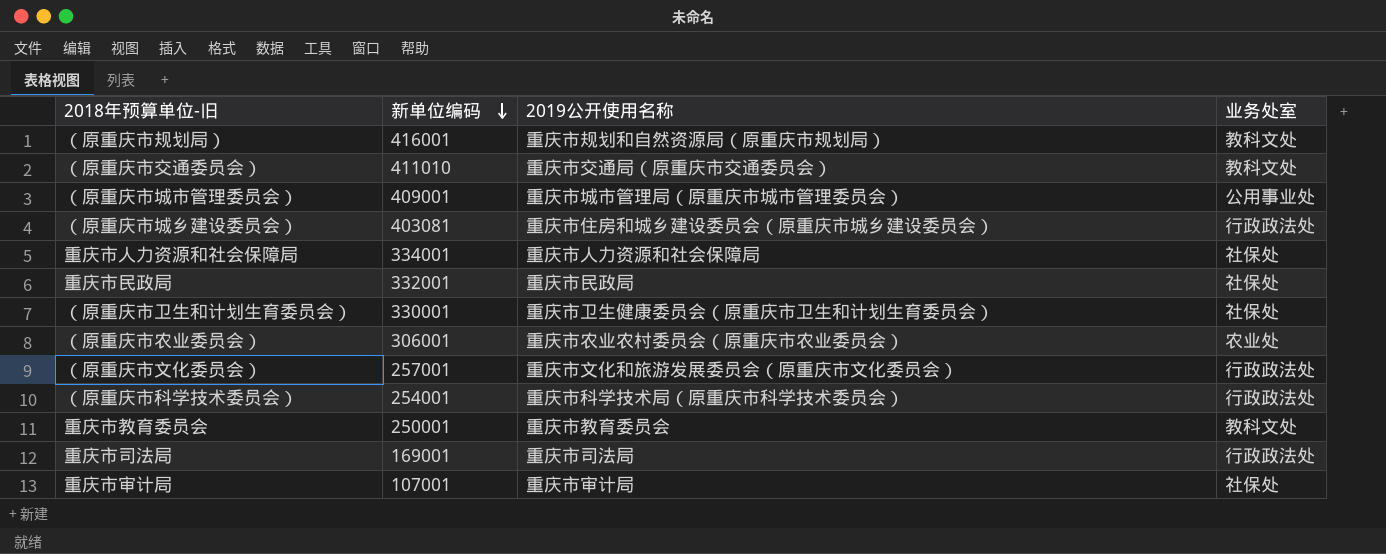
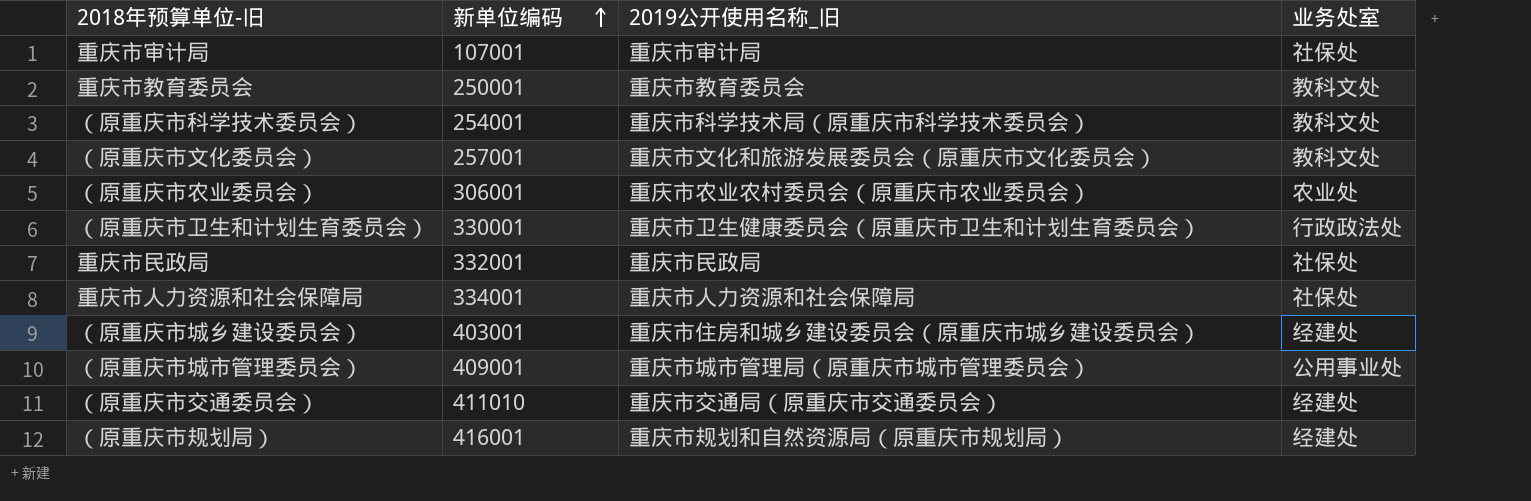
row order: 新单位编码 descending -> 新单位编码 ascending
column name: 2019公开使用名称 -> 2019公开使用名称_旧
row 重庆市司法局: 169001 | 重庆市司法局 | 行政政法处 -> none
（原重庆市科学技术委员会） | 业务处室: 行政政法处 -> 教科文处
（原重庆市文化委员会） | 业务处室: 行政政法处 -> 教科文处
（原重庆市卫生和计划生育委员会） | 业务处室: 社保处 -> 行政政法处
（原重庆市城乡建设委员会） | 新单位编码: 403081 -> 403001
（原重庆市城乡建设委员会） | 业务处室: 行政政法处 -> 经建处
（原重庆市交通委员会） | 业务处室: 教科文处 -> 经建处
（原重庆市规划局） | 业务处室: 教科文处 -> 经建处

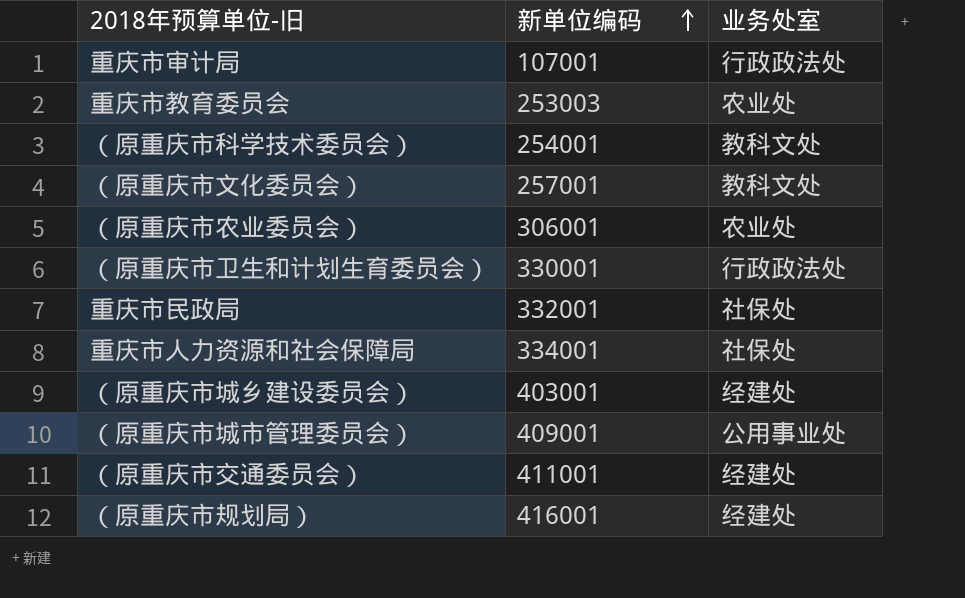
column 2019公开使用名称_旧 | position: 3 -> none
重庆市审计局 | 业务处室: 社保处 -> 行政政法处
重庆市教育委员会 | 新单位编码: 250001 -> 253003
重庆市教育委员会 | 业务处室: 教科文处 -> 农业处
（原重庆市交通委员会） | 新单位编码: 411010 -> 411001

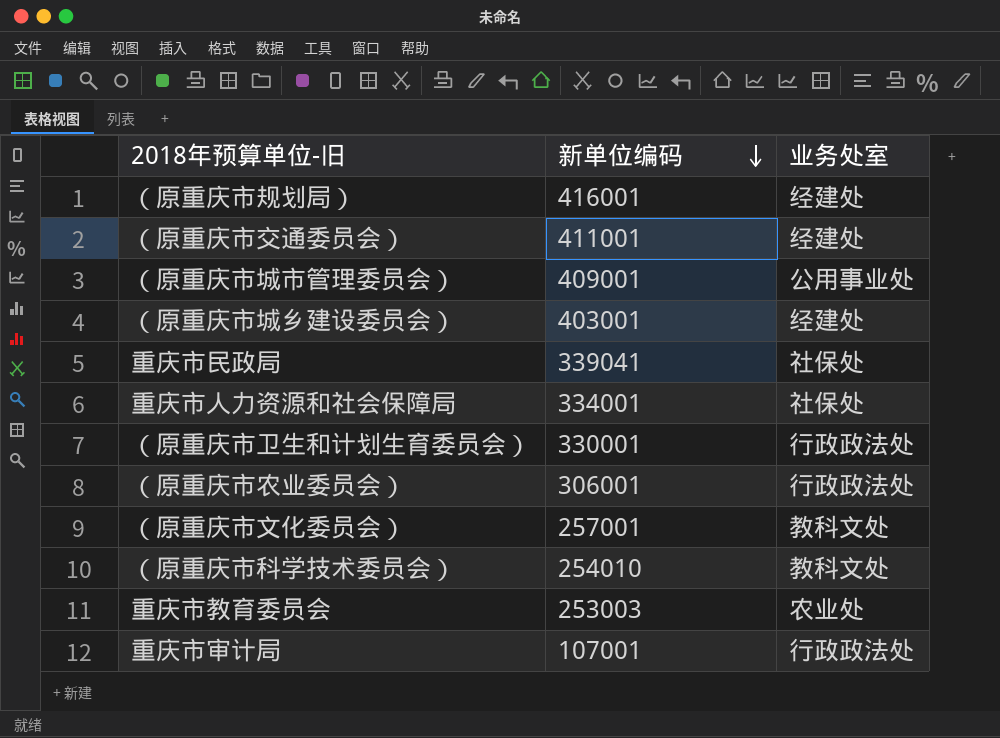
row order: 新单位编码 ascending -> 新单位编码 descending
重庆市民政局 | 新单位编码: 332001 -> 339041
（原重庆市农业委员会） | 业务处室: 农业处 -> 行政政法处
（原重庆市科学技术委员会） | 新单位编码: 254001 -> 254010

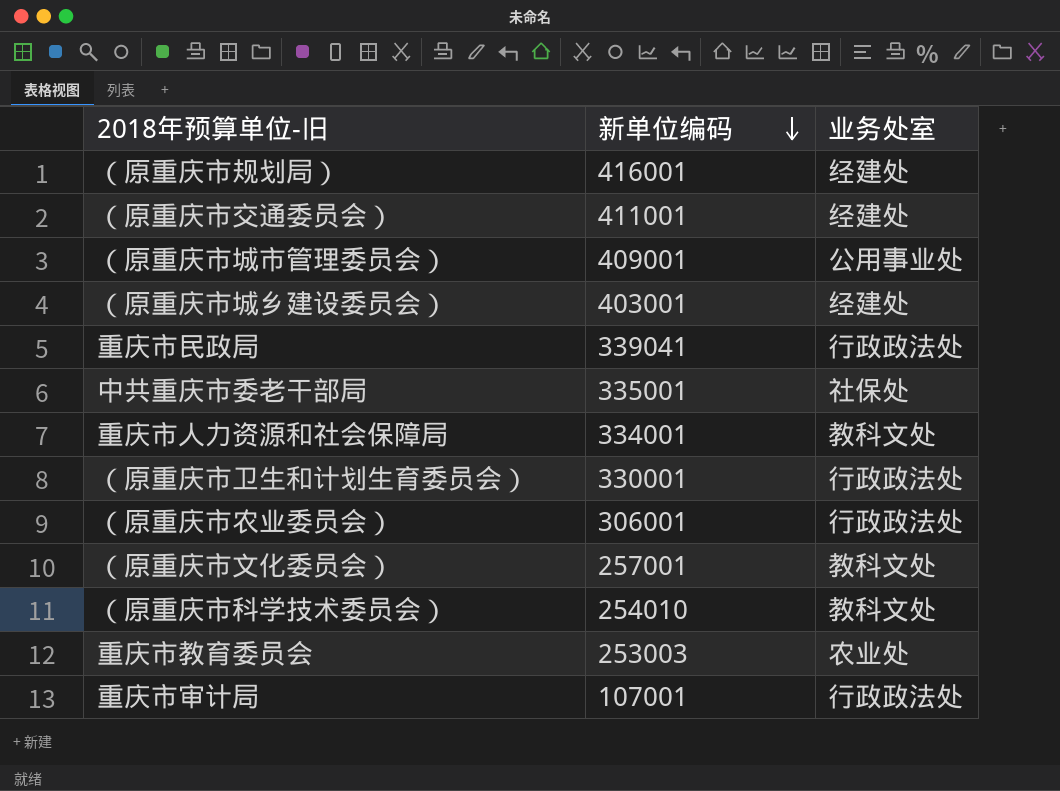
重庆市民政局 | 业务处室: 社保处 -> 行政政法处
row 中共重庆市委老干部局: none -> 335001 | 社保处
重庆市人力资源和社会保障局 | 业务处室: 社保处 -> 教科文处

